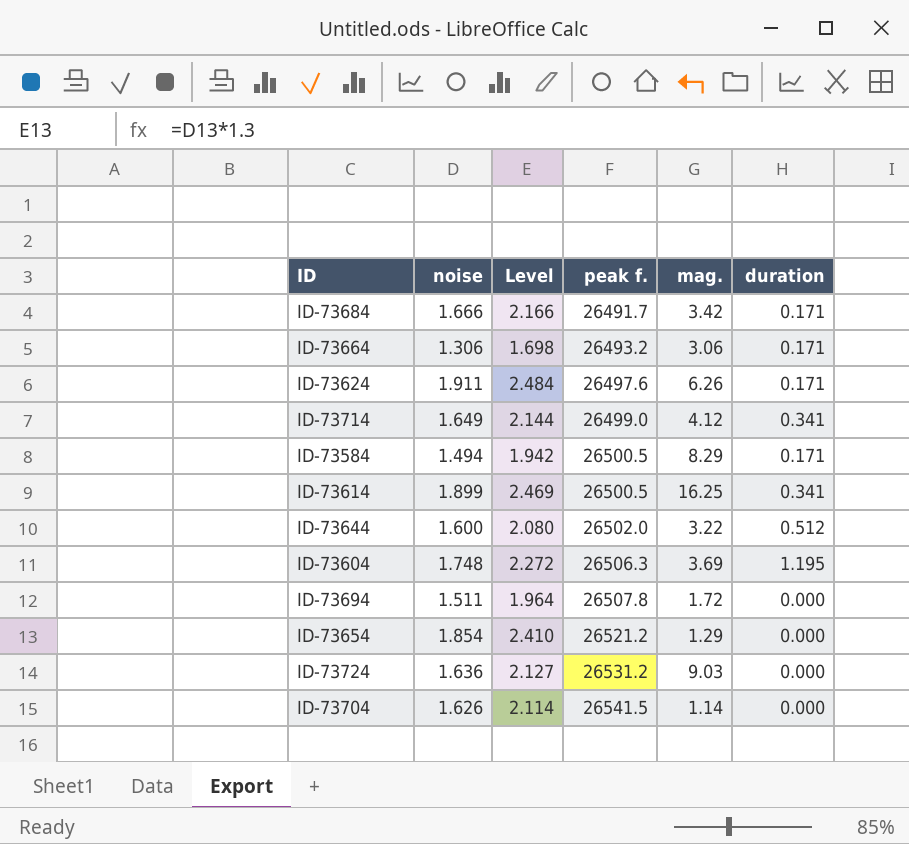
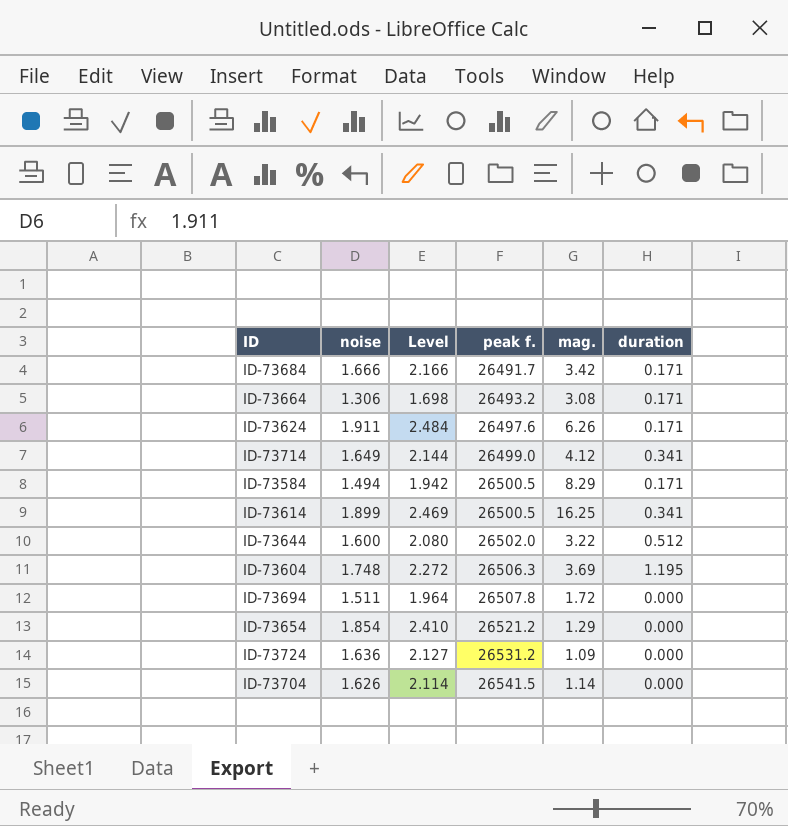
ID-73664 | mag.: 3.06 -> 3.08
ID-73724 | mag.: 9.03 -> 1.09

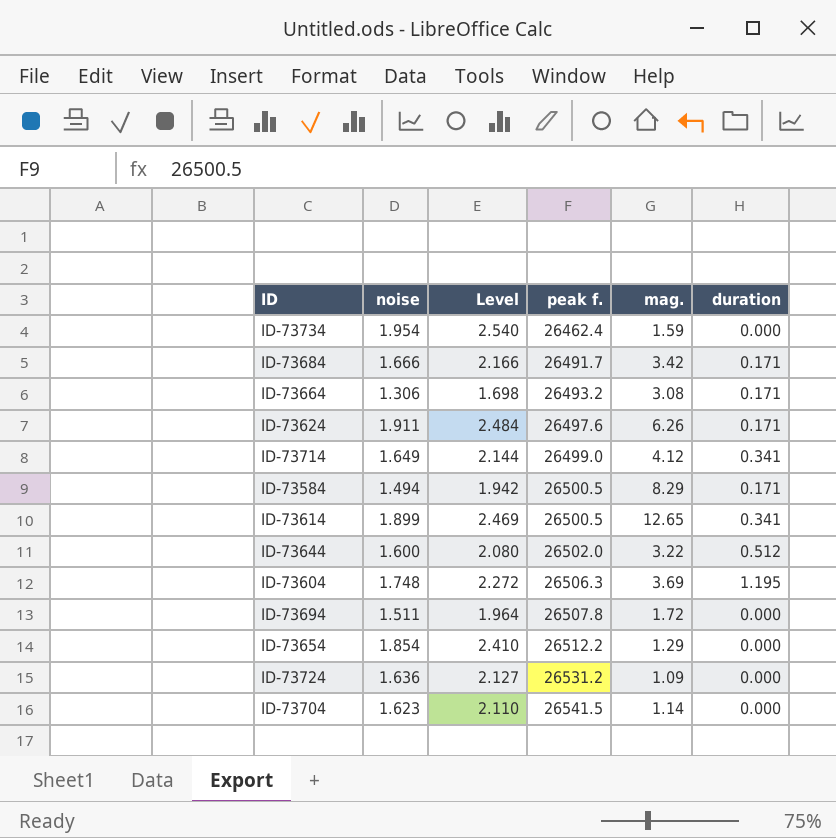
row ID-73734: none -> 1.954 | 2.540 | 26462.4 | 1.59 | 0.000
ID-73614 | mag.: 16.25 -> 12.65
ID-73654 | peak f.: 26521.2 -> 26512.2
ID-73704 | noise: 1.626 -> 1.623
ID-73704 | Level: 2.114 -> 2.110

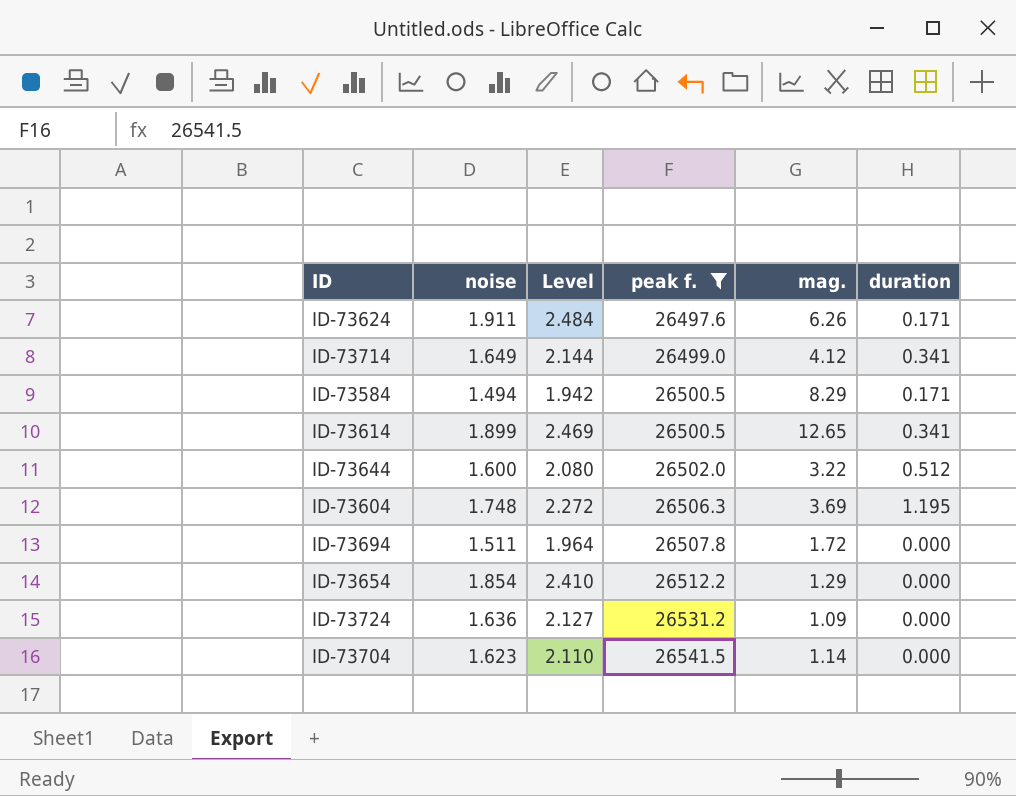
filter: none -> peak f. >= 26497.6

